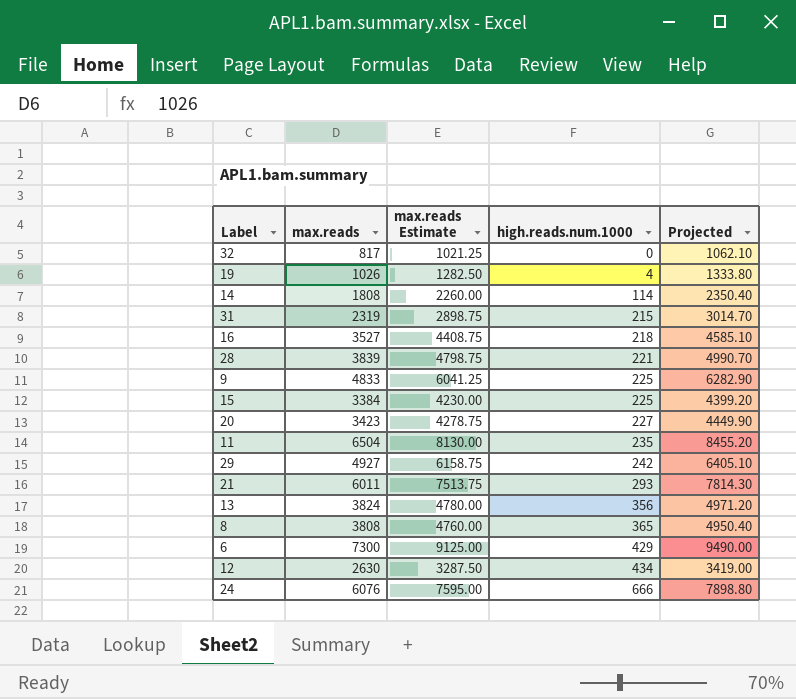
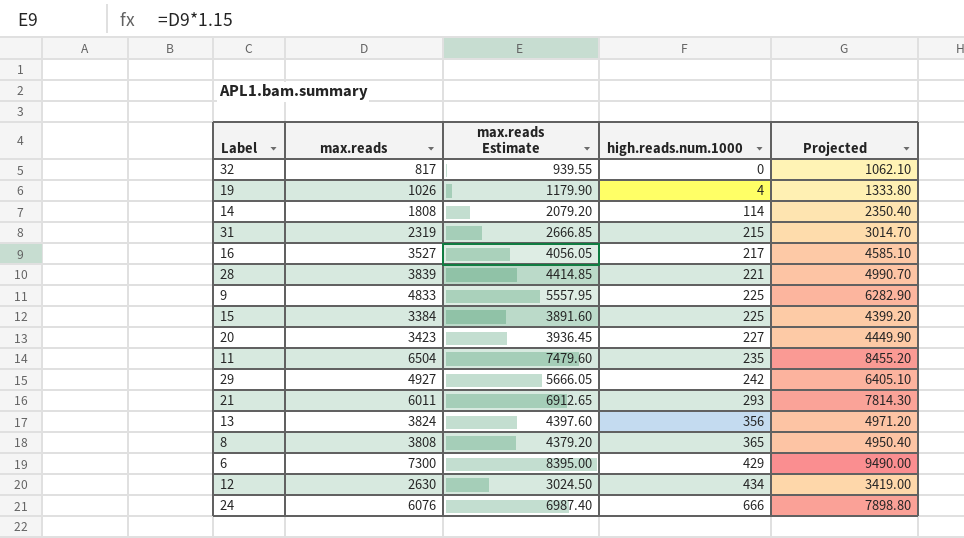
column max.reads Estimate | formula: [max.reads] * 1.25 -> [max.reads] * 1.15
16 | high.reads.num.1000: 218 -> 217

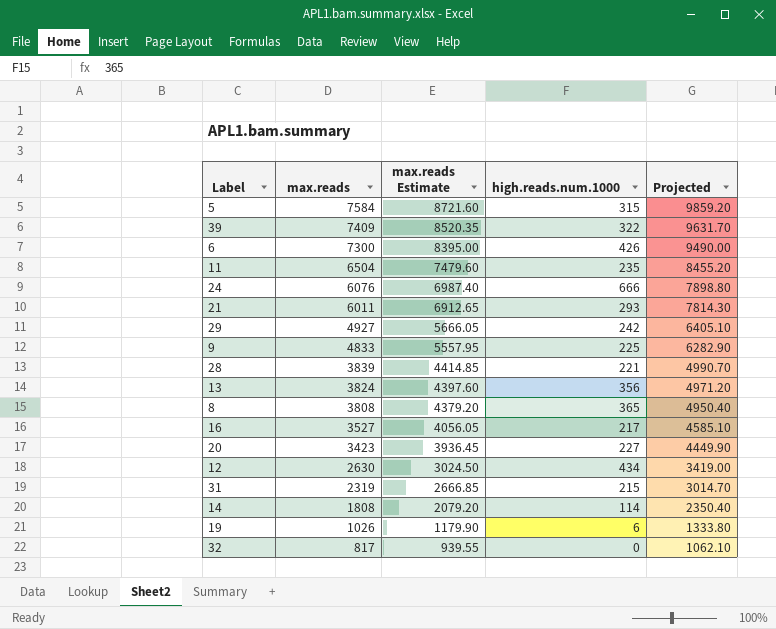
row order: high.reads.num.1000 ascending -> max.reads descending
row 15: 3384 | 3891.60 | 225 | 4399.20 -> none
row 5: none -> 7584 | 8721.60 | 315 | 9859.20
row 39: none -> 7409 | 8520.35 | 322 | 9631.70
6 | high.reads.num.1000: 429 -> 426
19 | high.reads.num.1000: 4 -> 6

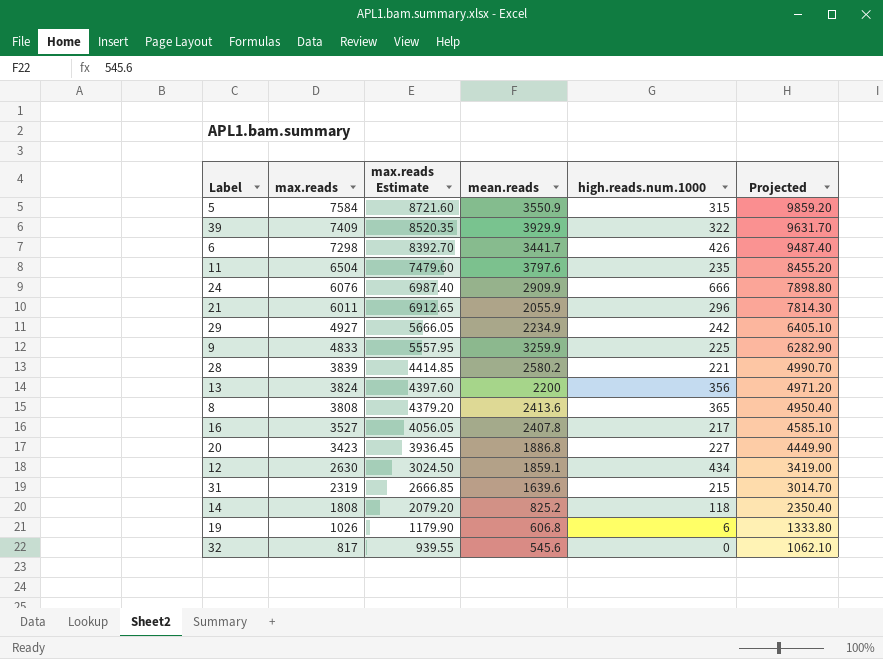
column mean.reads | position: none -> 4
6 | max.reads: 7300 -> 7298
6 | max.reads Estimate: 8395.00 -> 8392.70
6 | Projected: 9490.00 -> 9487.40
21 | high.reads.num.1000: 293 -> 296
14 | high.reads.num.1000: 114 -> 118

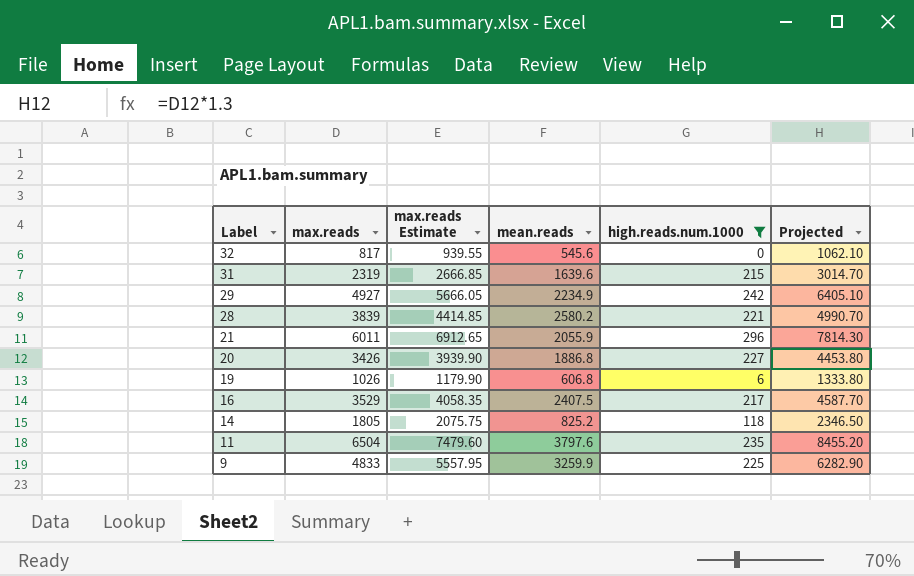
filter: none -> high.reads.num.1000 <= 296
row order: max.reads descending -> Label descending
20 | max.reads: 3423 -> 3426
20 | max.reads Estimate: 3936.45 -> 3939.90
20 | Projected: 4449.90 -> 4453.80
16 | max.reads: 3527 -> 3529
16 | max.reads Estimate: 4056.05 -> 4058.35
16 | mean.reads: 2407.8 -> 2407.5
16 | Projected: 4585.10 -> 4587.70
14 | max.reads: 1808 -> 1805
14 | max.reads Estimate: 2079.20 -> 2075.75
14 | Projected: 2350.40 -> 2346.50

